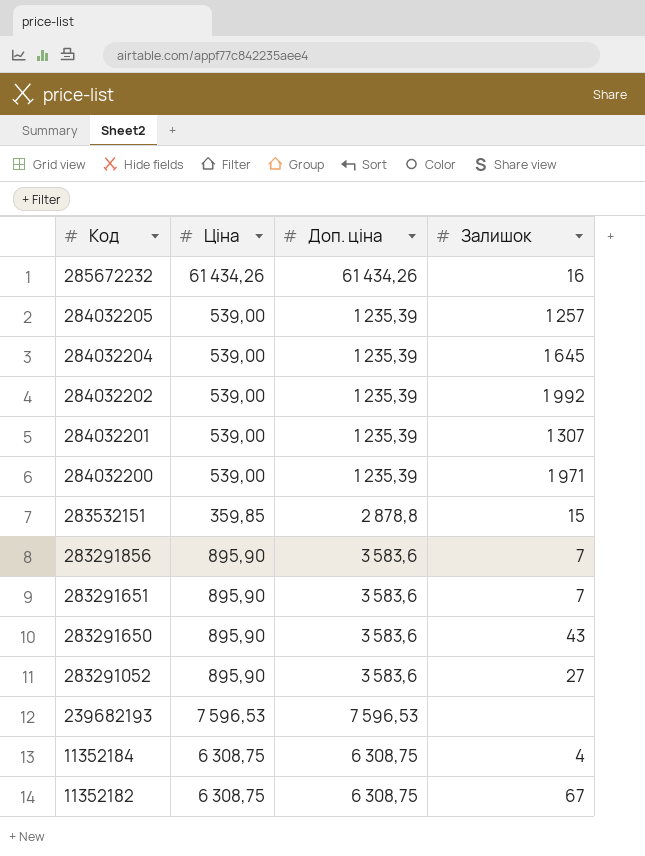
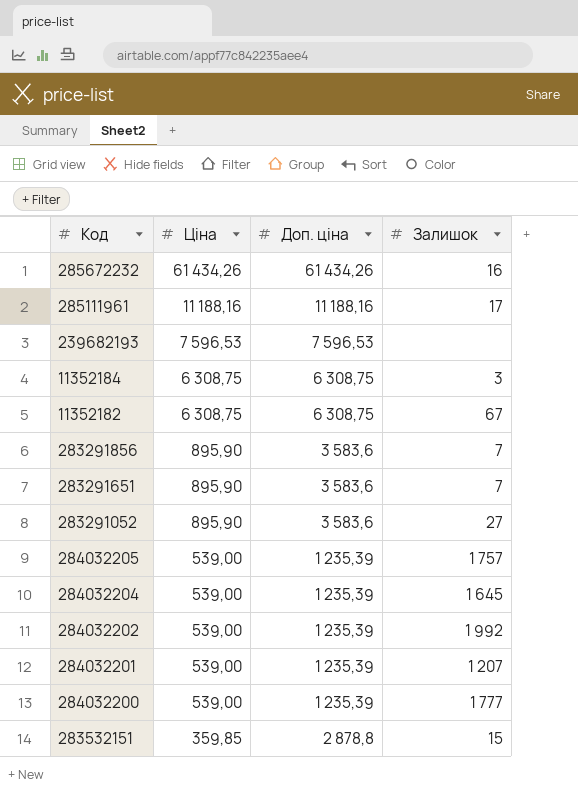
row order: Код descending -> Ціна descending
row 283291650: 895,90 | 3 583,6 | 43 -> none
row 285111961: none -> 11 188,16 | 11 188,16 | 17
11352184 | Залишок: 4 -> 3
284032205 | Залишок: 1 257 -> 1 757
284032201 | Залишок: 1 307 -> 1 207
284032200 | Залишок: 1 971 -> 1 777

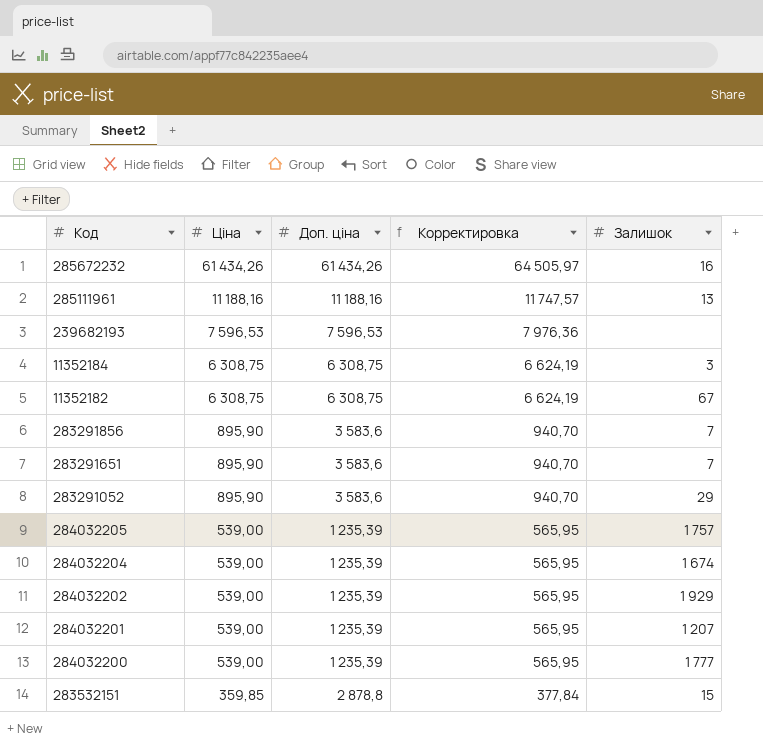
column Корректировка | formula: none -> [Ціна] * 1,05
285111961 | Залишок: 17 -> 13
283291052 | Залишок: 27 -> 29
284032204 | Залишок: 1 645 -> 1 674
284032202 | Залишок: 1 992 -> 1 929

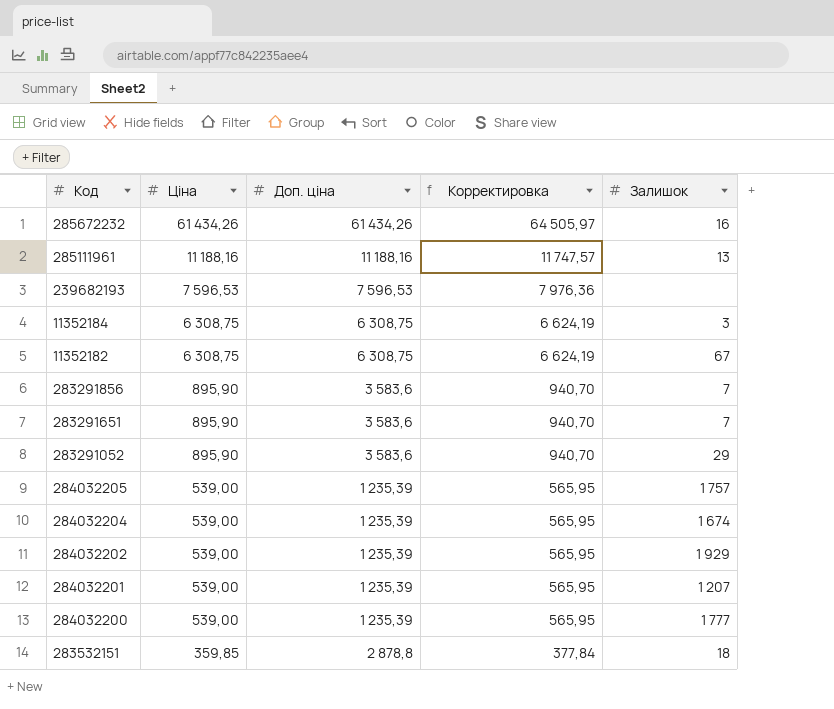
283532151 | Залишок: 15 -> 18

